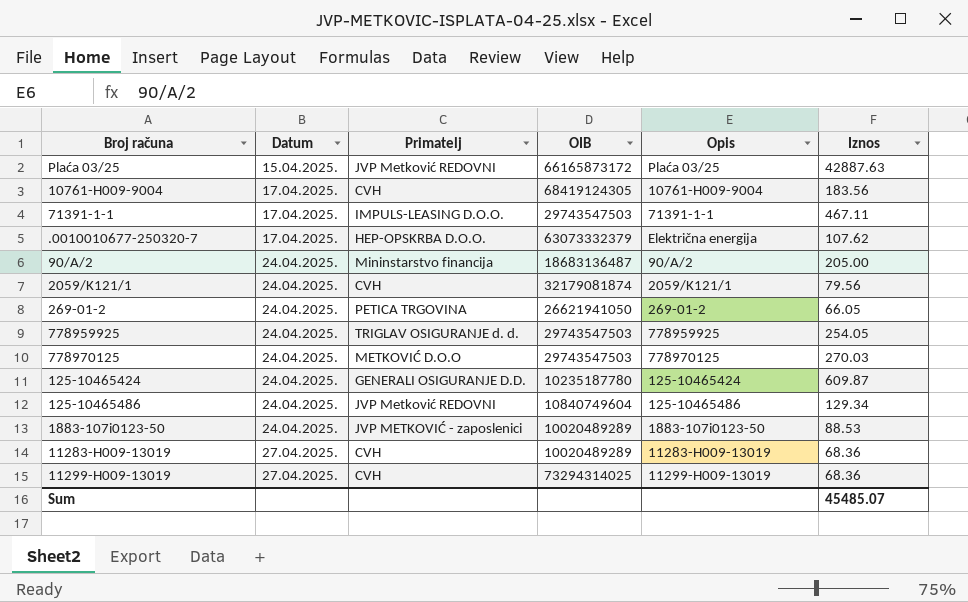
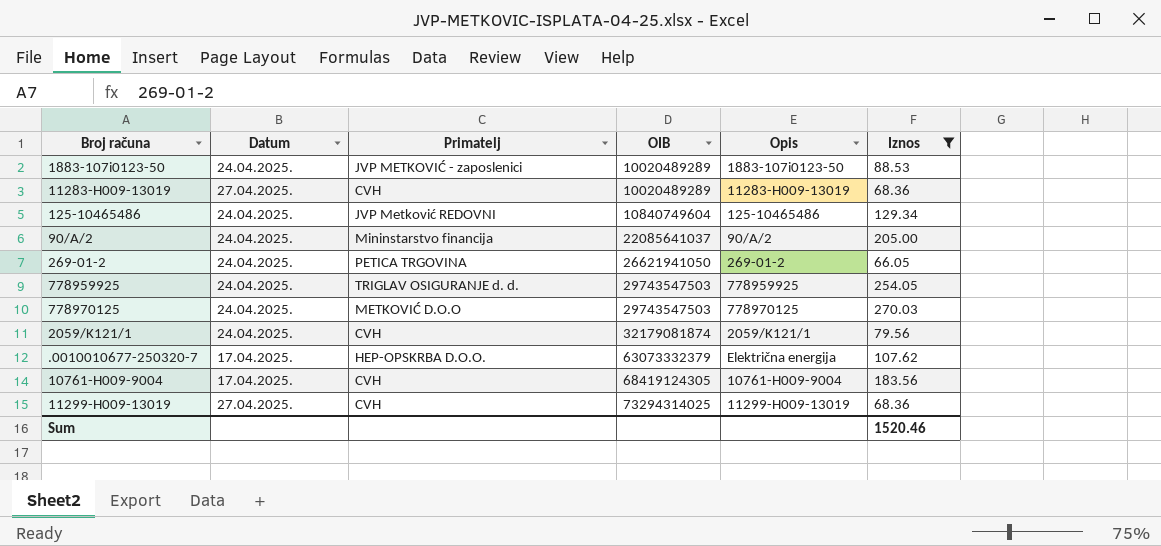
filter: none -> Iznos <= 270.03
row order: Datum ascending -> OIB ascending
90/A/2 | OIB: 18683136487 -> 22085641037
Sum | Iznos: 45485.07 -> 1520.46

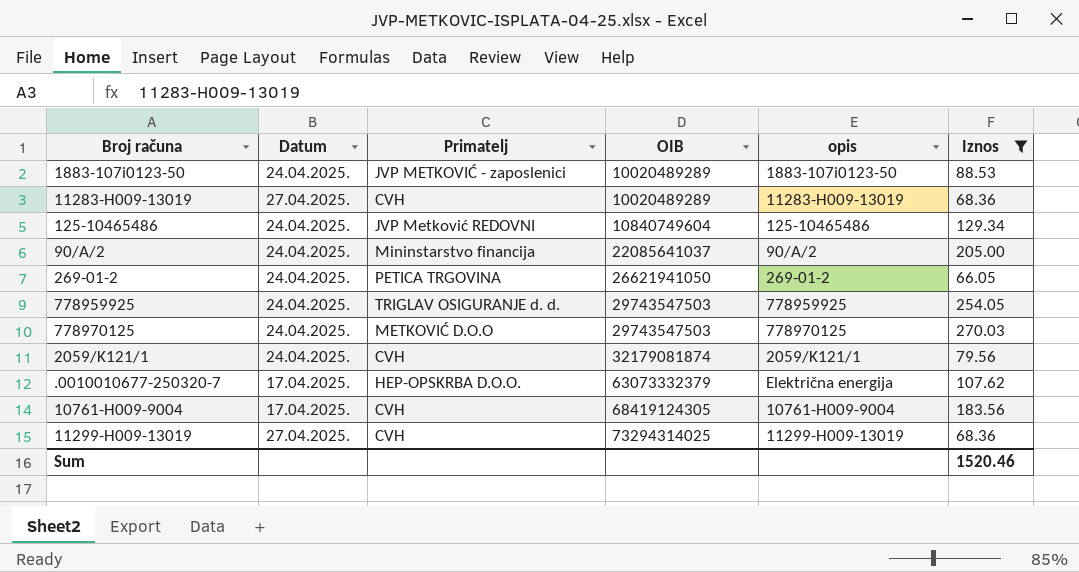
column name: Opis -> opis

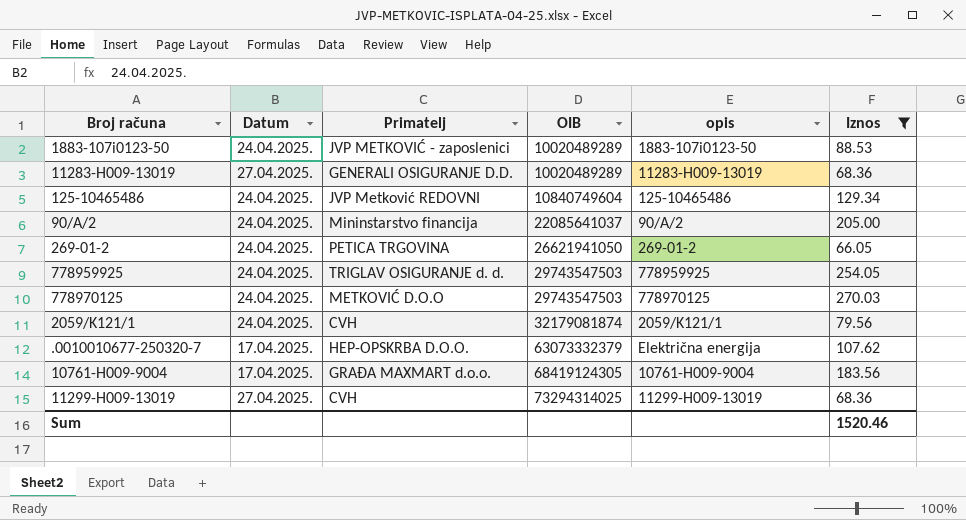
11283-H009-13019 | Primatelj: CVH -> GENERALI OSIGURANJE D.D.
10761-H009-9004 | Primatelj: CVH -> GRAĐA MAXMART d.o.o.

